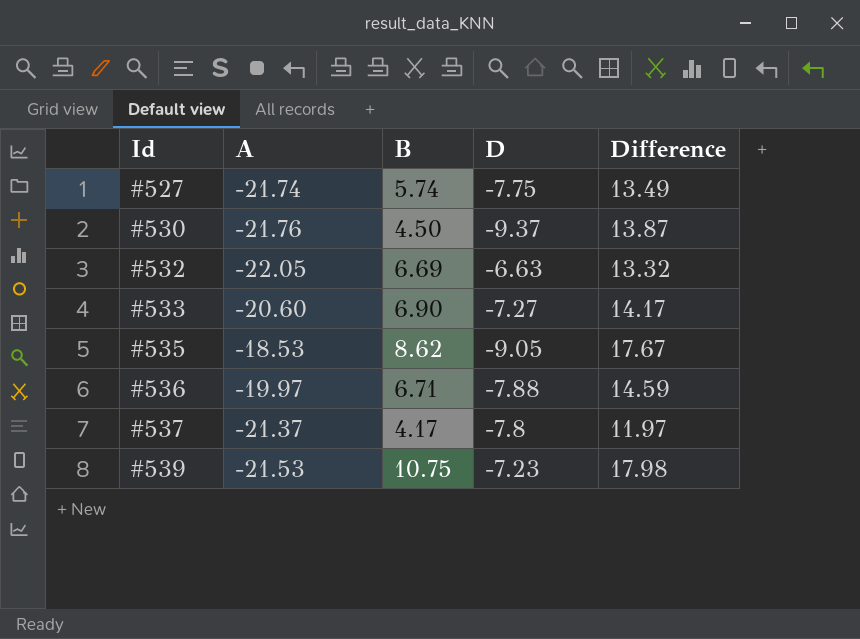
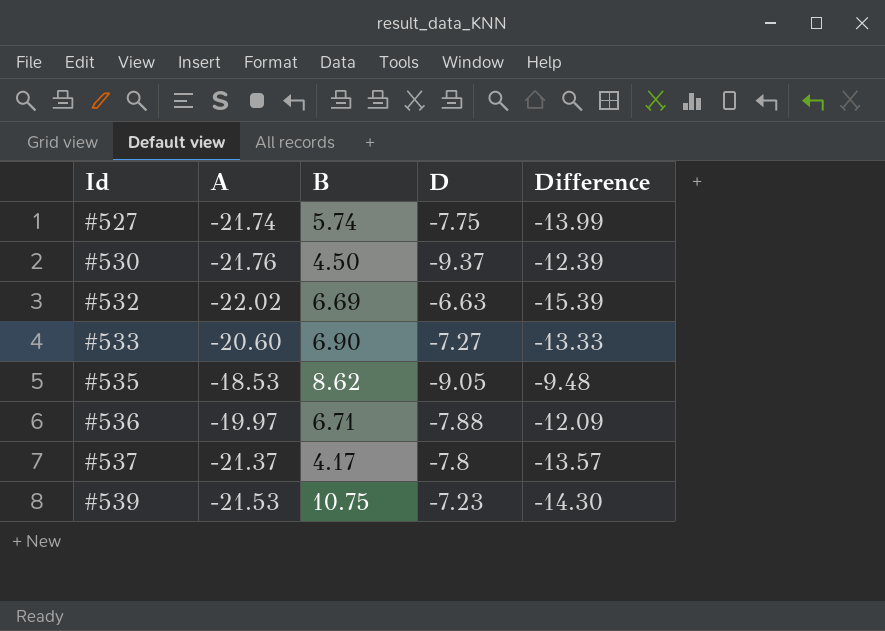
column Difference | formula: [B] - [D] -> [A] - [D]
#532 | A: -22.05 -> -22.02

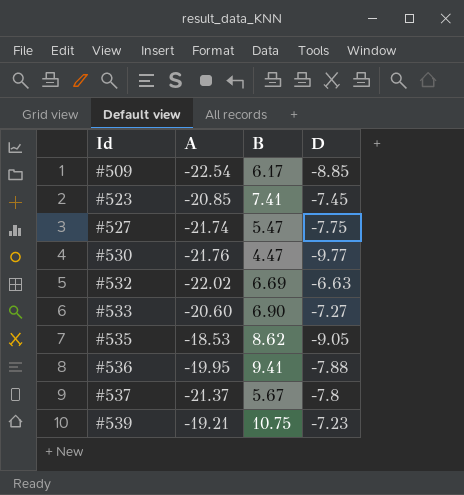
column Difference | formula: [A] - [D] -> none
row #509: none -> -22.54 | 6.17 | -8.85
row #523: none -> -20.85 | 7.41 | -7.45
#527 | B: 5.74 -> 5.47
#530 | B: 4.50 -> 4.47
#530 | D: -9.37 -> -9.77
#536 | A: -19.97 -> -19.95
#536 | B: 6.71 -> 9.41
#537 | B: 4.17 -> 5.67
#539 | A: -21.53 -> -19.21

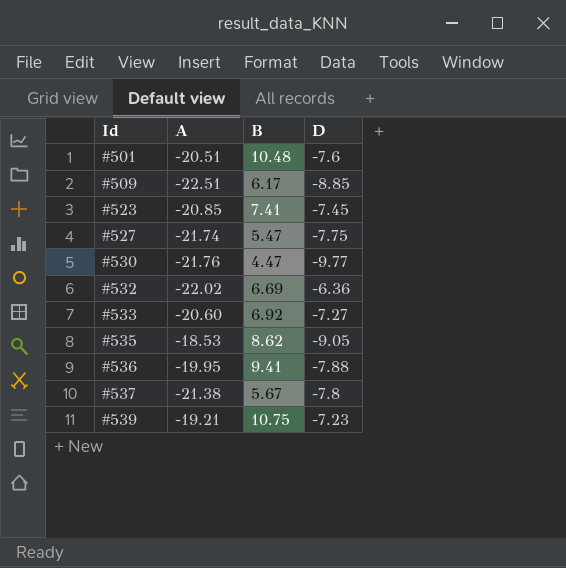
row #501: none -> -20.51 | 10.48 | -7.6
#509 | A: -22.54 -> -22.51
#532 | D: -6.63 -> -6.36
#533 | B: 6.90 -> 6.92
#537 | A: -21.37 -> -21.38

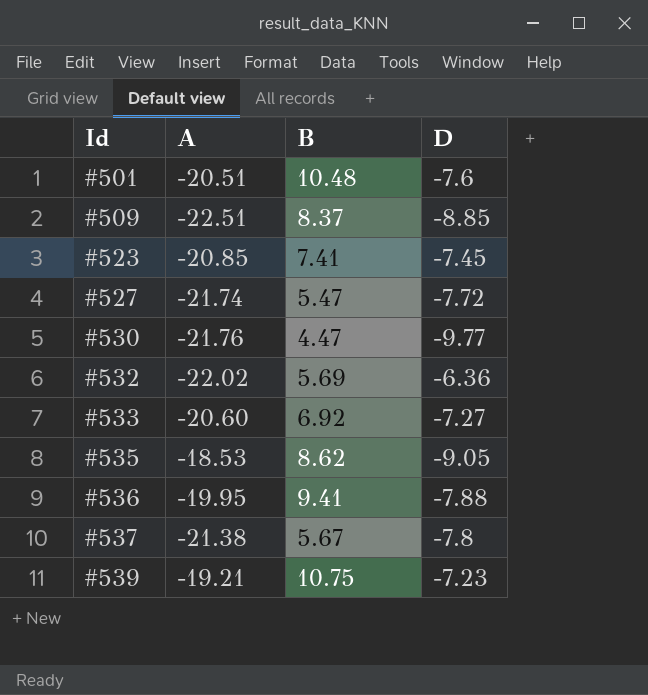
#509 | B: 6.17 -> 8.37
#527 | D: -7.75 -> -7.72
#532 | B: 6.69 -> 5.69

